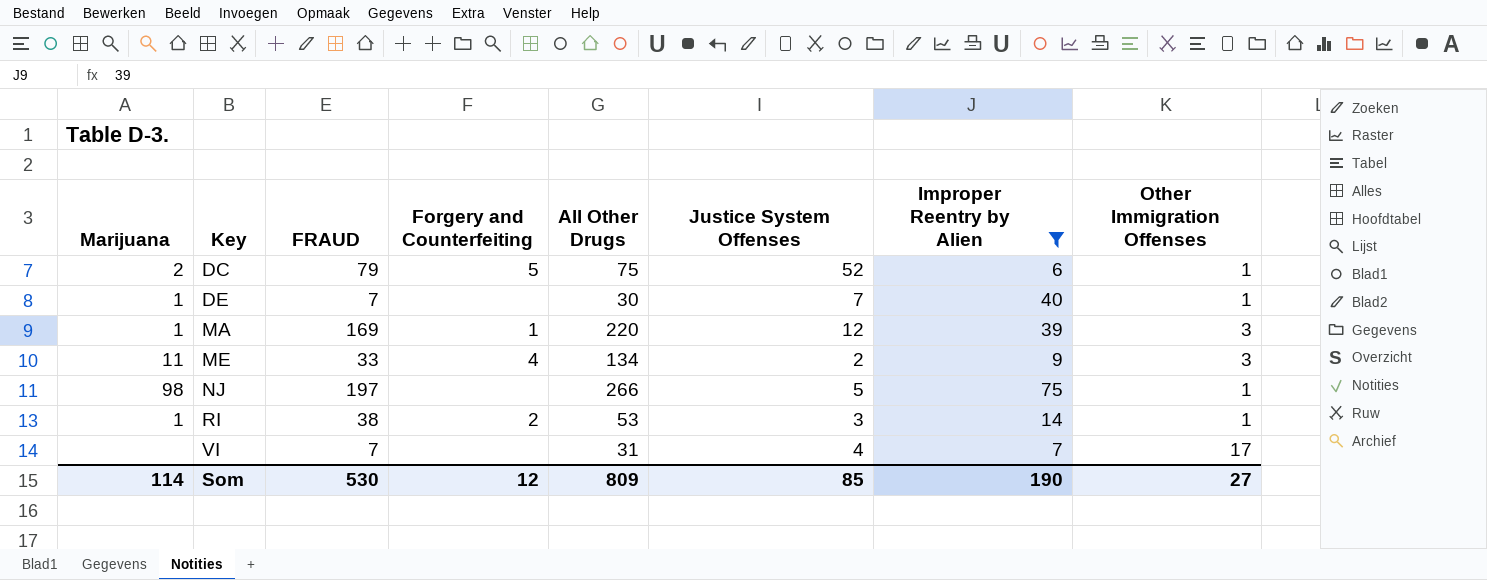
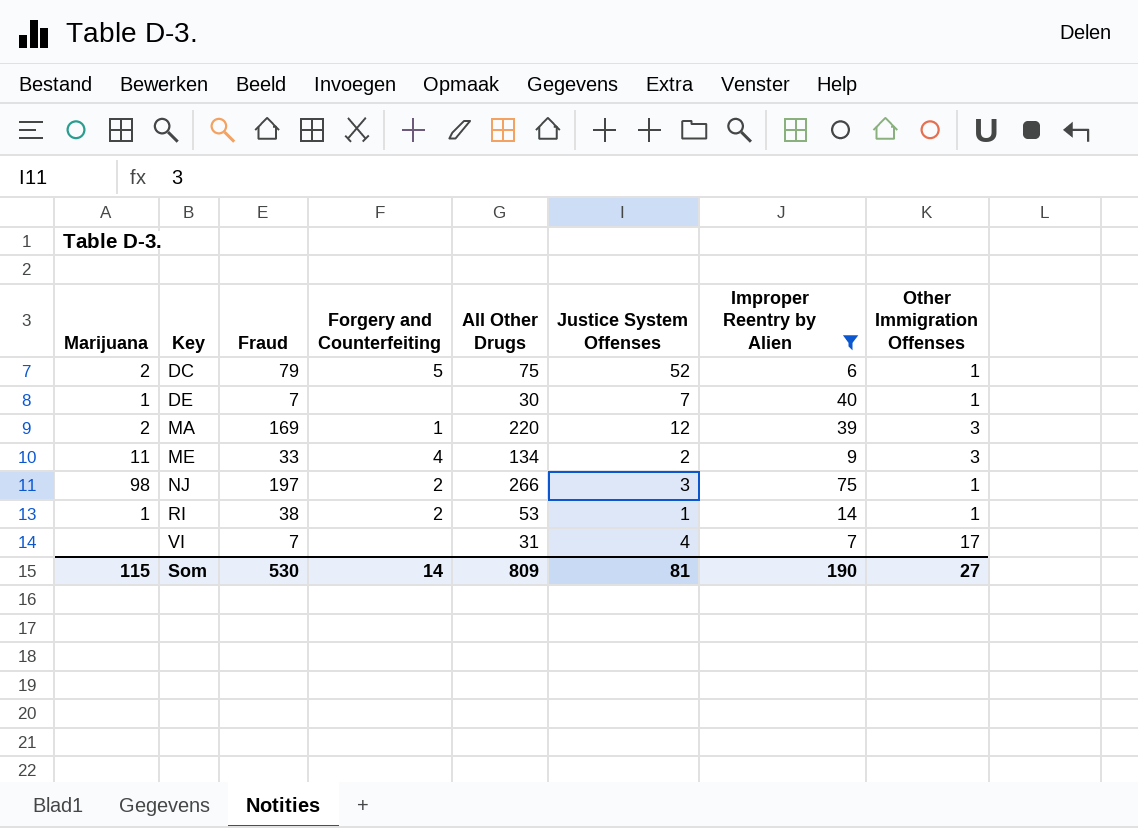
column name: FRAUD -> Fraud
MA | Marijuana: 1 -> 2
NJ | Forgery and Counterfeiting: none -> 2
NJ | Justice System Offenses: 5 -> 3
RI | Justice System Offenses: 3 -> 1
Som | Marijuana: 114 -> 115
Som | Forgery and Counterfeiting: 12 -> 14
Som | Justice System Offenses: 85 -> 81

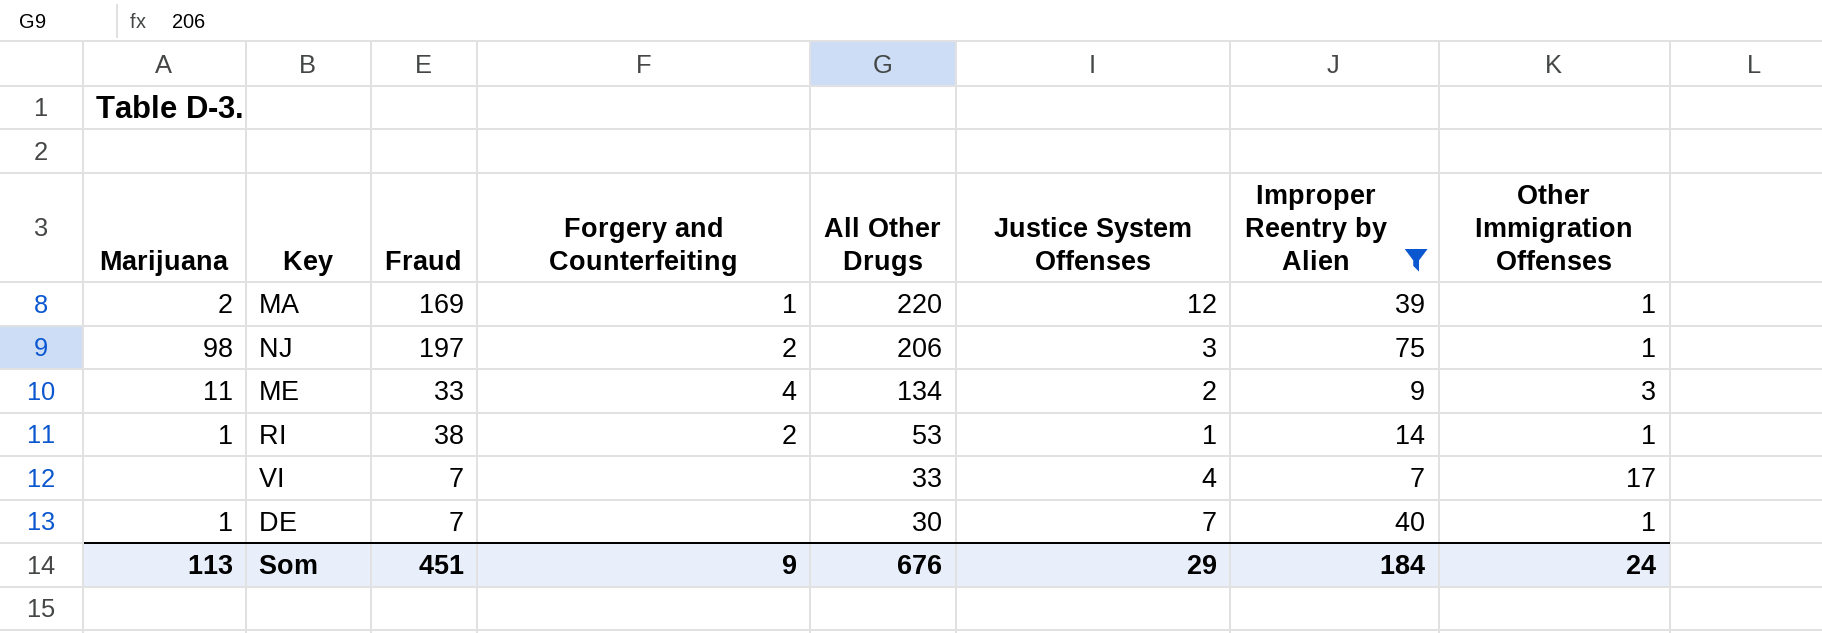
row order: Key ascending -> All Other Drugs descending
row DC: 2 | 79 | 5 | 75 | 52 | 6 | 1 -> none
MA | Other Immigration Offenses: 3 -> 1
NJ | All Other Drugs: 266 -> 206
VI | All Other Drugs: 31 -> 33
Som | Marijuana: 115 -> 113
Som | Fraud: 530 -> 451
Som | Forgery and Counterfeiting: 14 -> 9
Som | All Other Drugs: 809 -> 676
Som | Justice System Offenses: 81 -> 29
Som | Improper Reentry by Alien: 190 -> 184
Som | Other Immigration Offenses: 27 -> 24

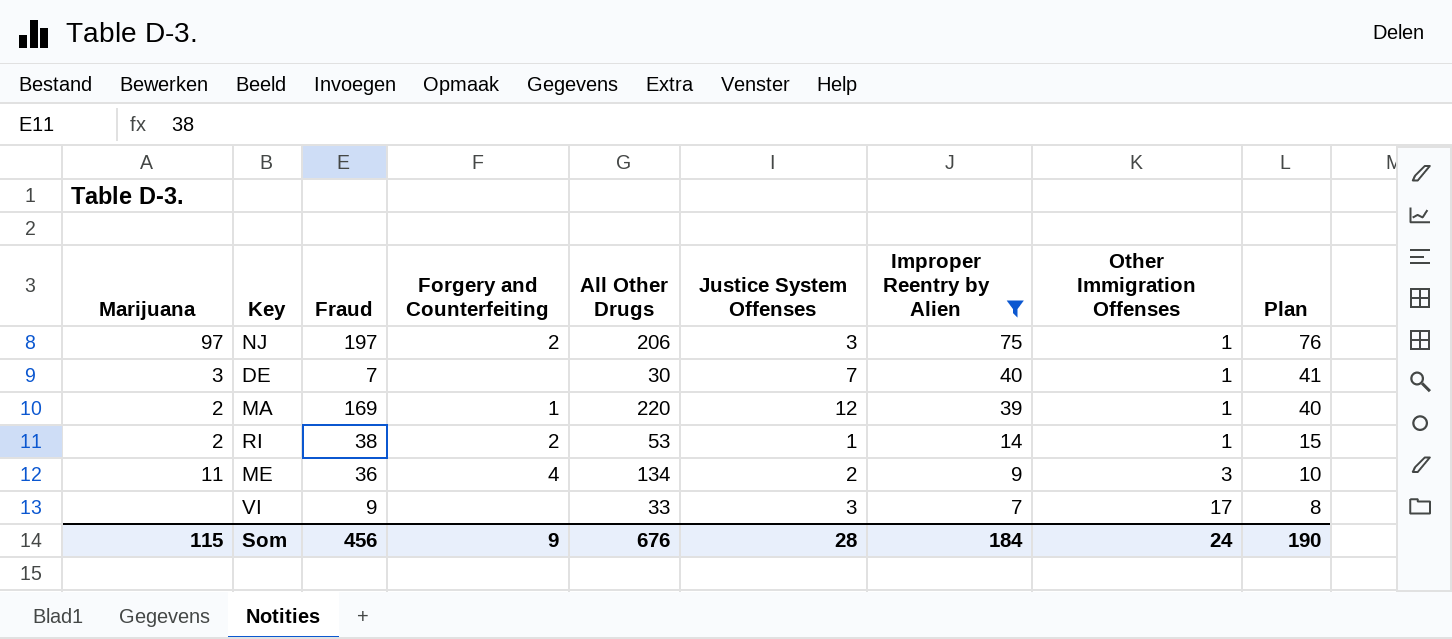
row order: All Other Drugs descending -> Improper Reentry by Alien descending
column Plan | formula: none -> [Improper Reentry by Alien] + 1
NJ | Marijuana: 98 -> 97
DE | Marijuana: 1 -> 3
RI | Marijuana: 1 -> 2
ME | Fraud: 33 -> 36
VI | Fraud: 7 -> 9
VI | Justice System Offenses: 4 -> 3
Som | Marijuana: 113 -> 115
Som | Fraud: 451 -> 456
Som | Justice System Offenses: 29 -> 28

